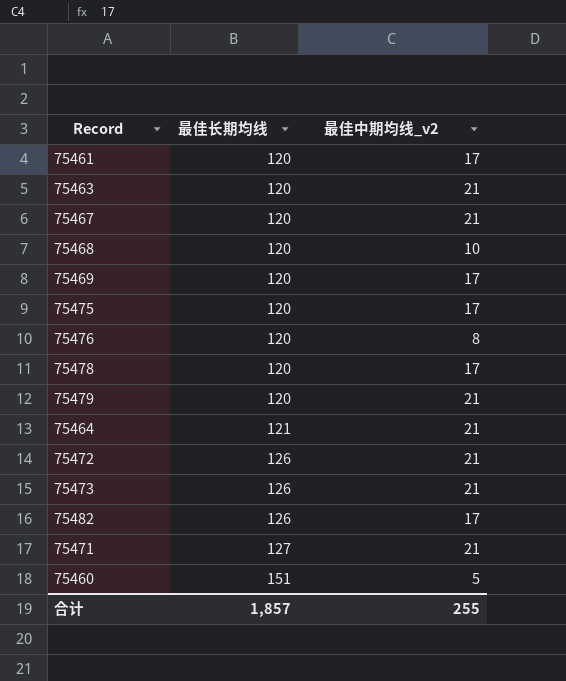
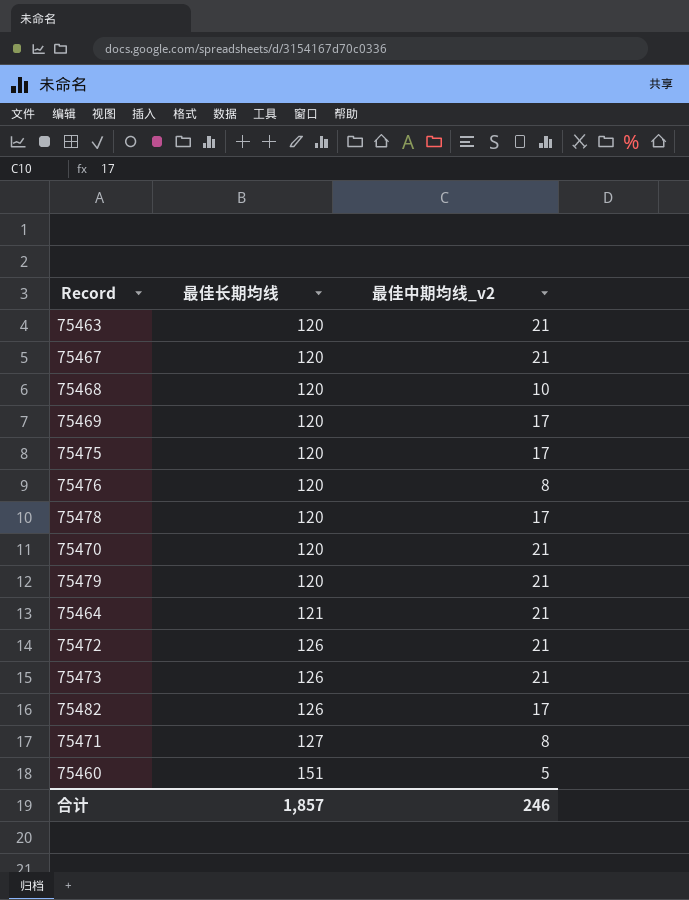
row 75461: 120 | 17 -> none
row 75470: none -> 120 | 21
75471 | 最佳中期均线_v2: 21 -> 8
合计 | 最佳中期均线_v2: 255 -> 246

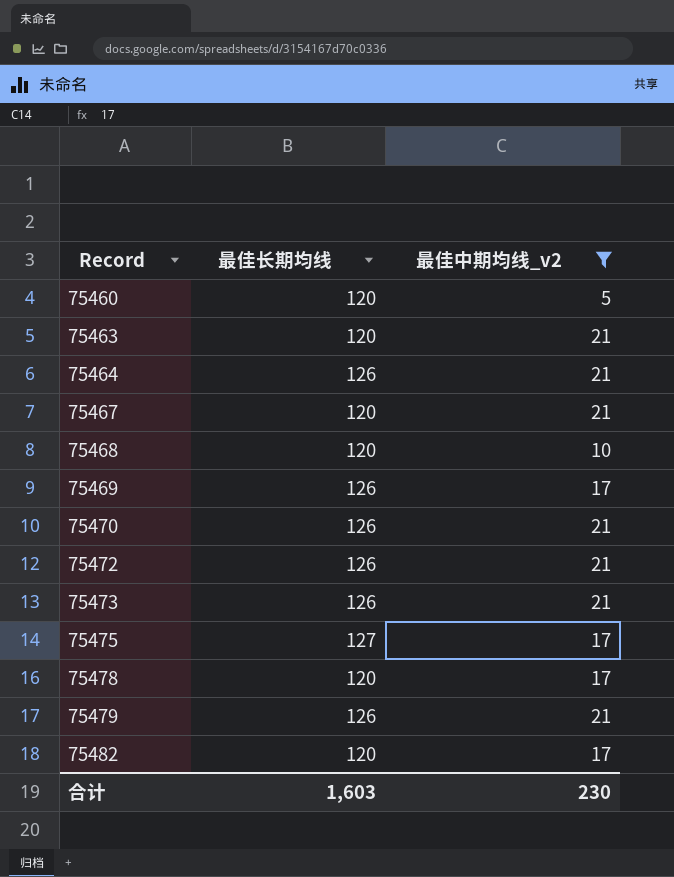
filter: none -> 最佳中期均线_v2 != 8
row order: 最佳长期均线 ascending -> Record ascending
75460 | 最佳长期均线: 151 -> 120
75464 | 最佳长期均线: 121 -> 126
75469 | 最佳长期均线: 120 -> 126
75470 | 最佳长期均线: 120 -> 126
75475 | 最佳长期均线: 120 -> 127
75479 | 最佳长期均线: 120 -> 126
75482 | 最佳长期均线: 126 -> 120
合计 | 最佳长期均线: 1,857 -> 1,603
合计 | 最佳中期均线_v2: 246 -> 230

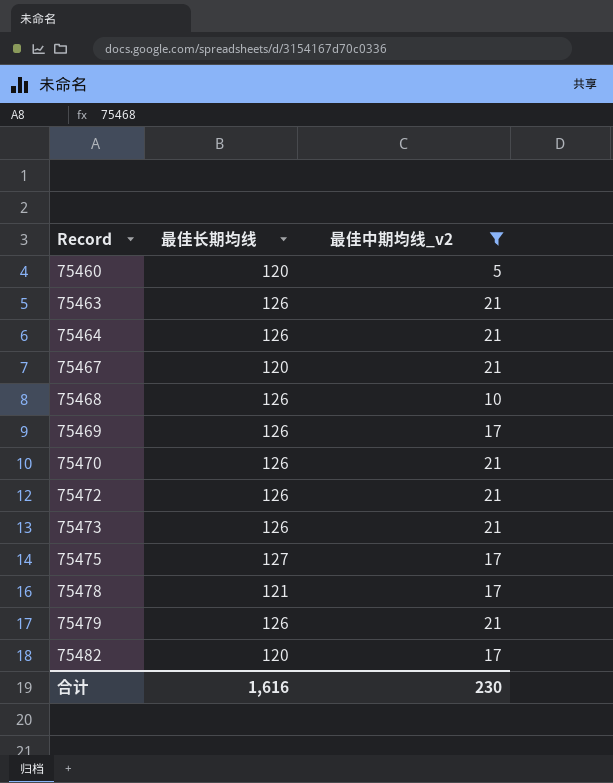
75463 | 最佳长期均线: 120 -> 126
75468 | 最佳长期均线: 120 -> 126
75478 | 最佳长期均线: 120 -> 121
合计 | 最佳长期均线: 1,603 -> 1,616

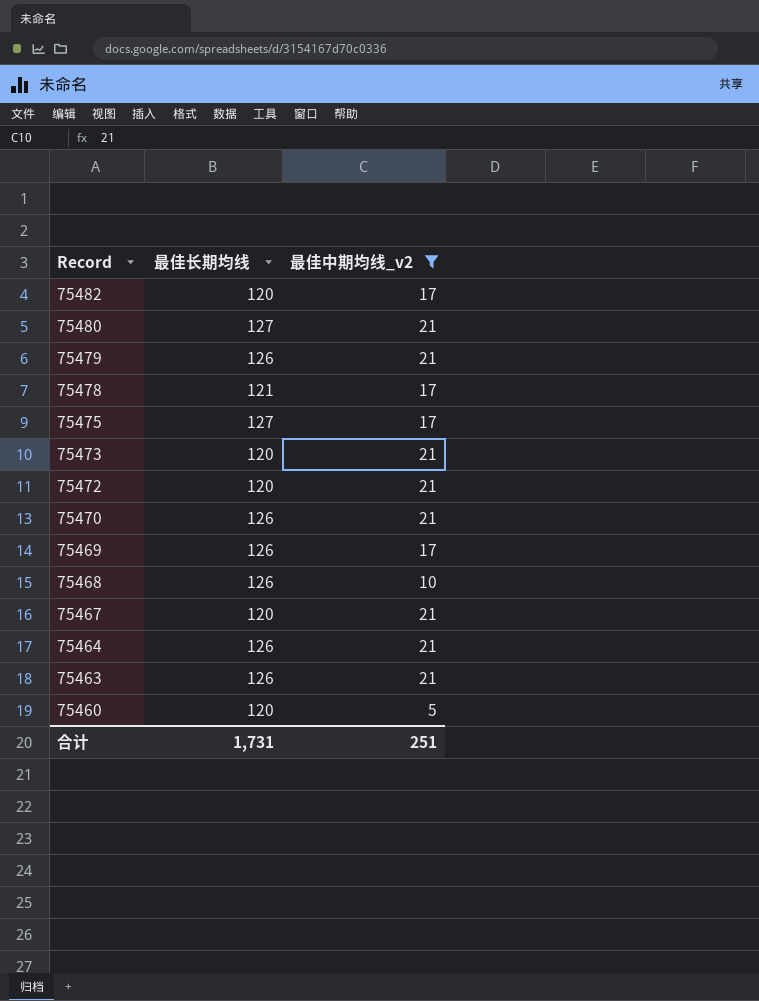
row order: Record ascending -> Record descending
row 75480: none -> 127 | 21
75473 | 最佳长期均线: 126 -> 120
75472 | 最佳长期均线: 126 -> 120
合计 | 最佳长期均线: 1,616 -> 1,731
合计 | 最佳中期均线_v2: 230 -> 251

